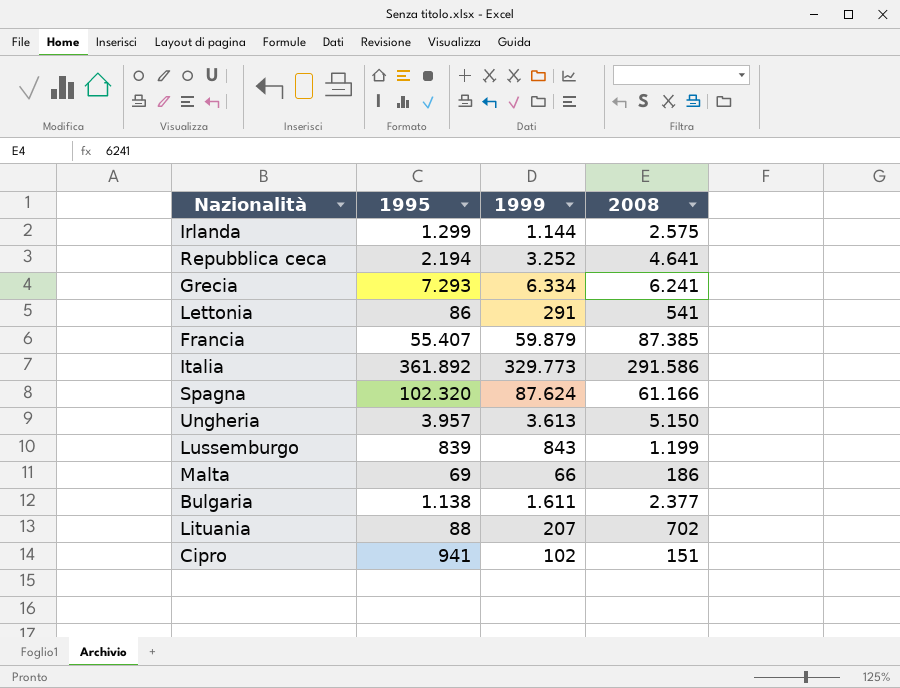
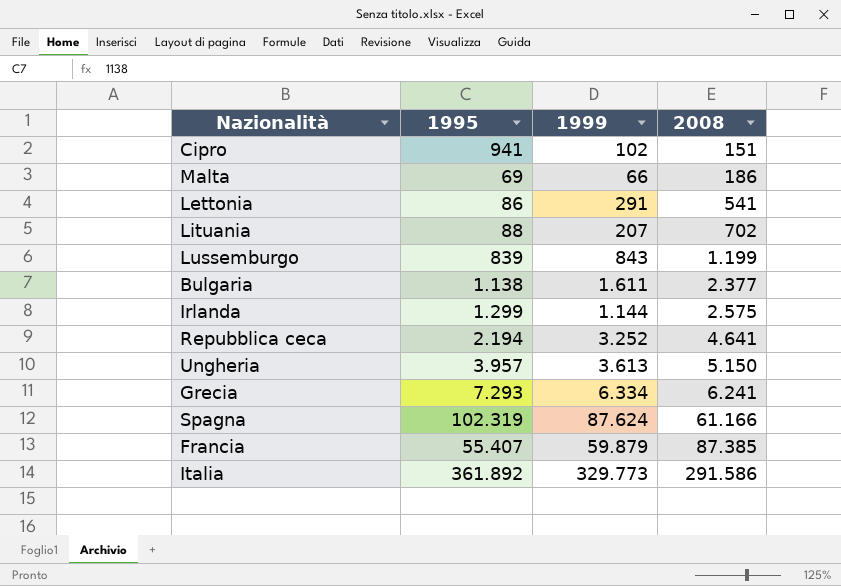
row order: none -> 2008 ascending
Spagna | 1995: 102.320 -> 102.319

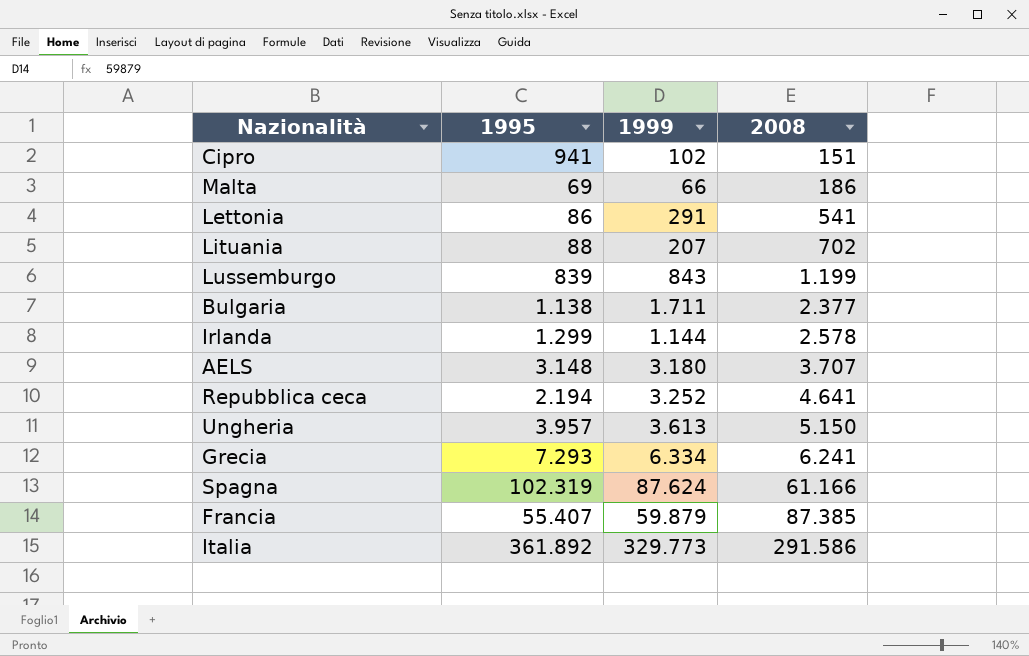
Bulgaria | 1999: 1.611 -> 1.711
Irlanda | 2008: 2.575 -> 2.578
row AELS: none -> 3.148 | 3.180 | 3.707

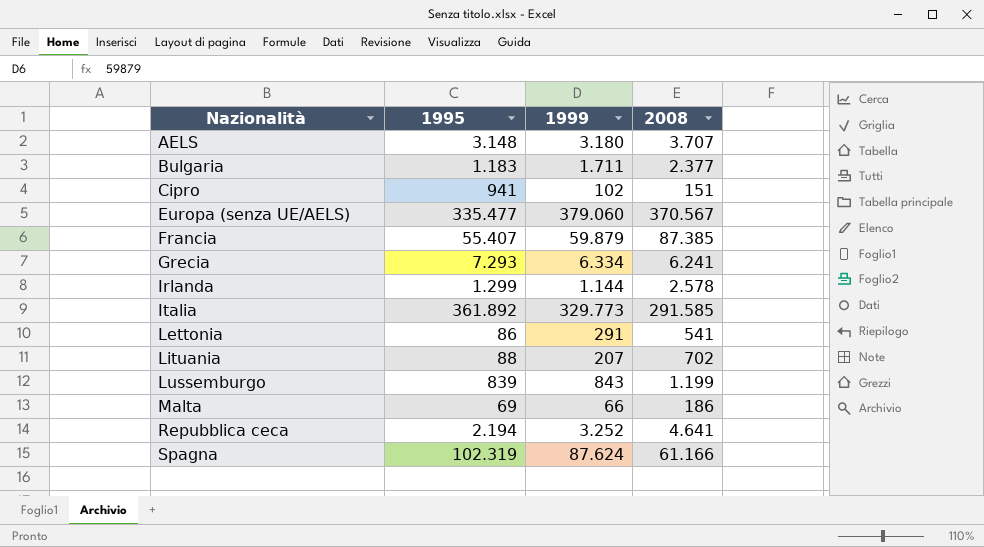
row order: 2008 ascending -> Nazionalità ascending
row Ungheria: 3.957 | 3.613 | 5.150 -> none
Bulgaria | 1995: 1.138 -> 1.183
row Europa (senza UE/AELS): none -> 335.477 | 379.060 | 370.567
Italia | 2008: 291.586 -> 291.585

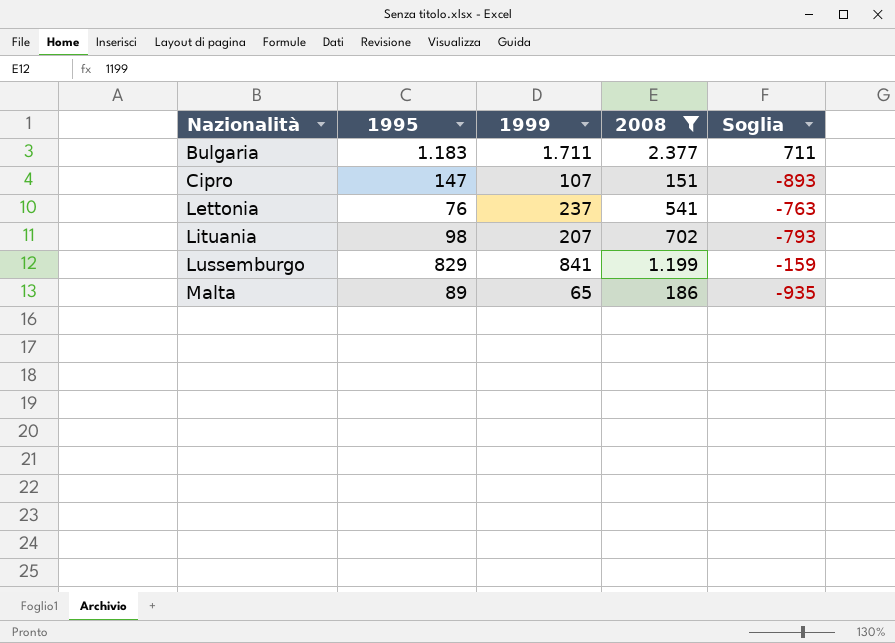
filter: none -> 2008 <= 2.377
column Soglia | formula: none -> [1999] - 1000
Cipro | 1995: 941 -> 147
Cipro | 1999: 102 -> 107
Lettonia | 1995: 86 -> 76
Lettonia | 1999: 291 -> 237
Lituania | 1995: 88 -> 98
Lussemburgo | 1995: 839 -> 829
Lussemburgo | 1999: 843 -> 841
Malta | 1995: 69 -> 89
Malta | 1999: 66 -> 65

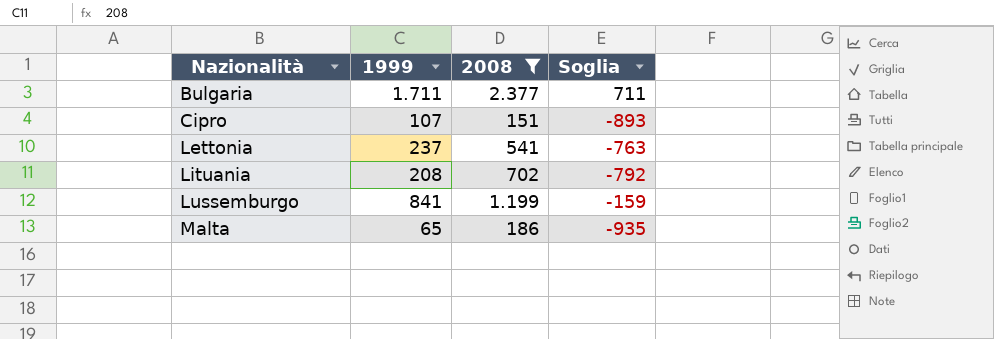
column 1995 | position: 2 -> none
Lituania | 1999: 207 -> 208
Lituania | Soglia: -793 -> -792

